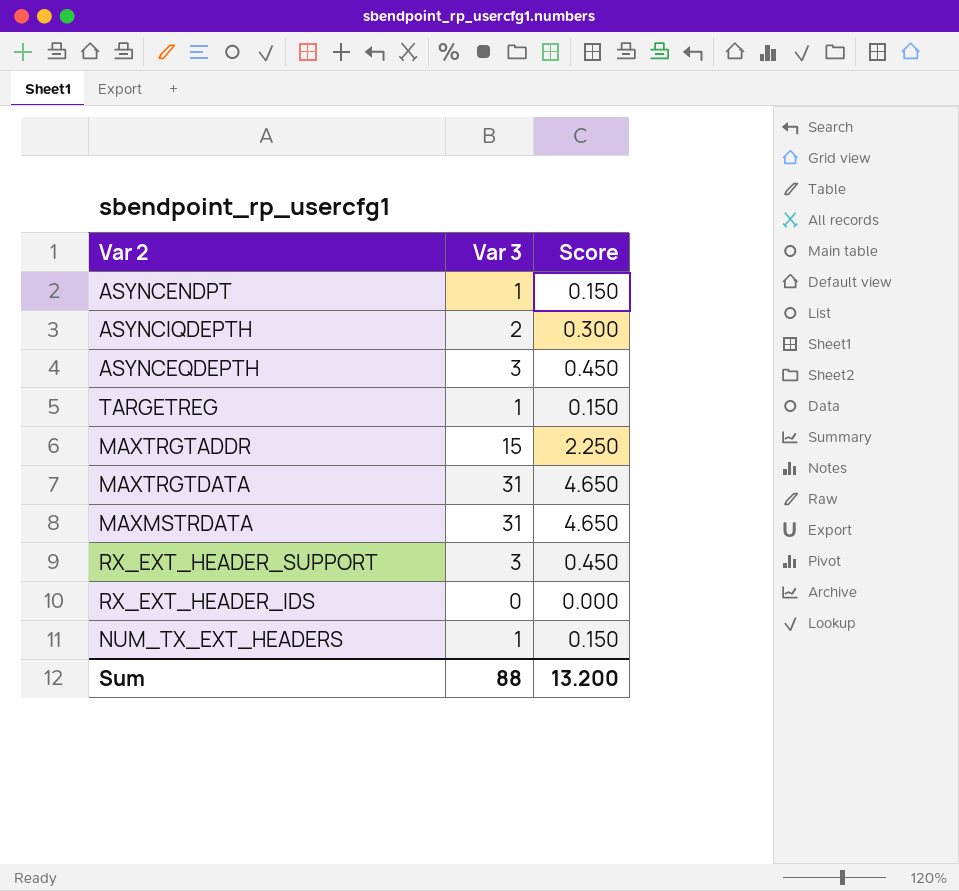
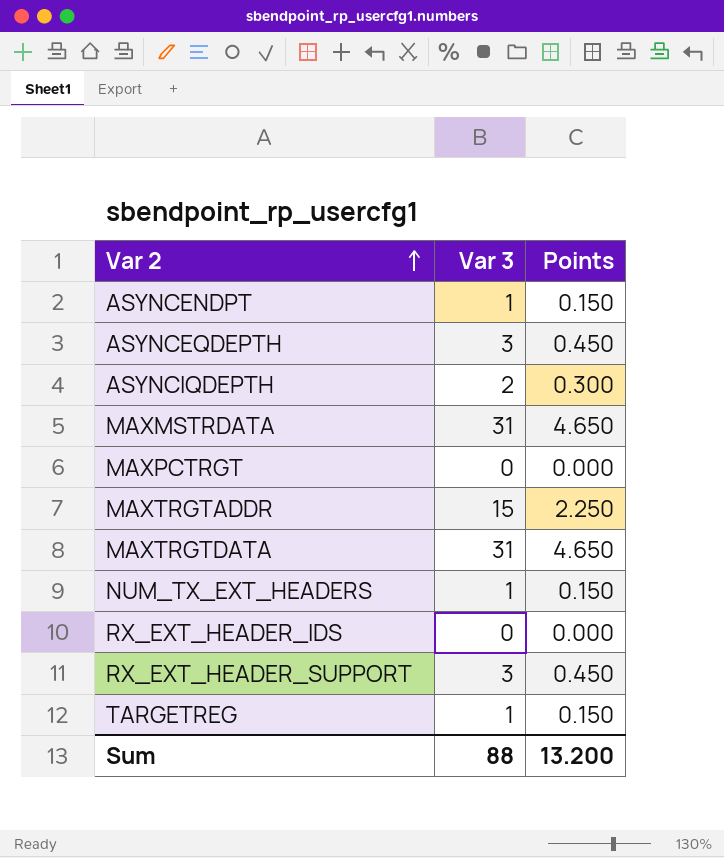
row order: none -> Var 2 ascending
column name: Score -> Points
row MAXPCTRGT: none -> 0 | 0.000

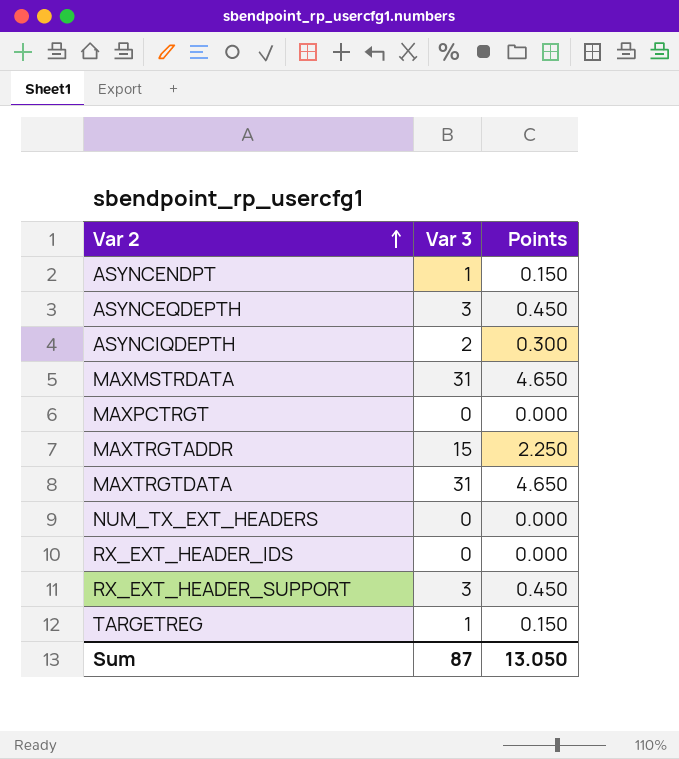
NUM_TX_EXT_HEADERS | Var 3: 1 -> 0
NUM_TX_EXT_HEADERS | Points: 0.150 -> 0.000
Sum | Var 3: 88 -> 87
Sum | Points: 13.200 -> 13.050

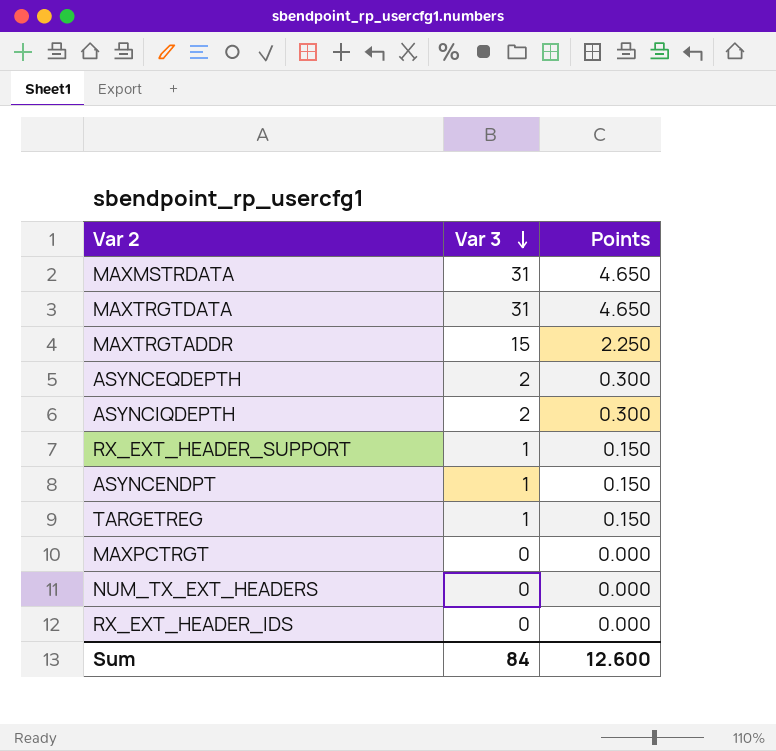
row order: Var 2 ascending -> Var 3 descending
ASYNCEQDEPTH | Var 3: 3 -> 2
ASYNCEQDEPTH | Points: 0.450 -> 0.300
RX_EXT_HEADER_SUPPORT | Var 3: 3 -> 1
RX_EXT_HEADER_SUPPORT | Points: 0.450 -> 0.150
Sum | Var 3: 87 -> 84
Sum | Points: 13.050 -> 12.600

